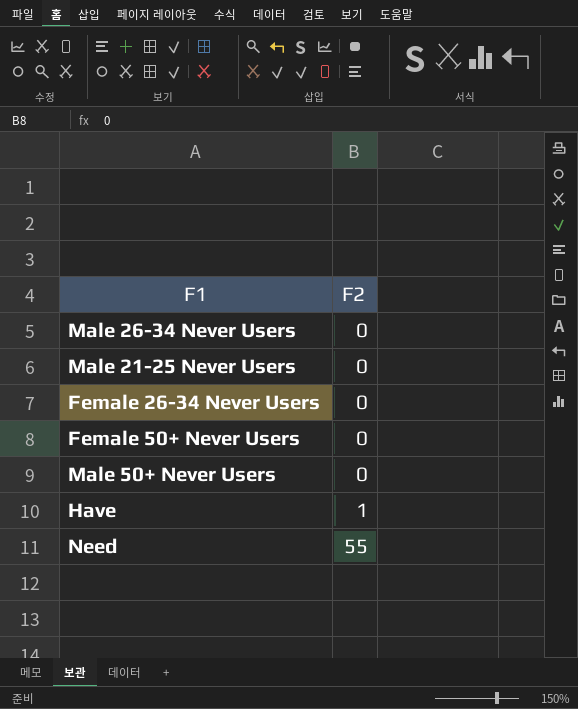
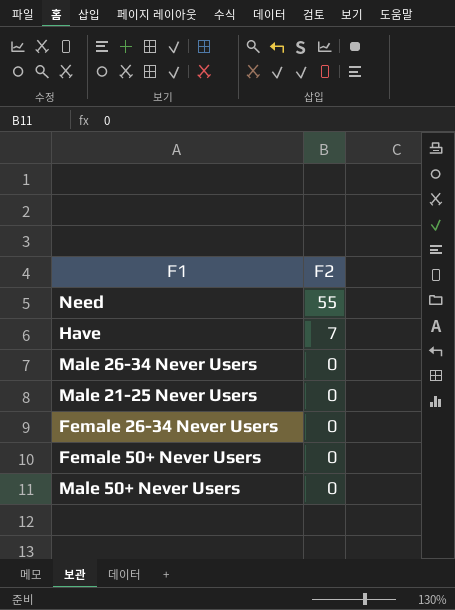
row order: F2 ascending -> F2 descending
Have | F2: 1 -> 7

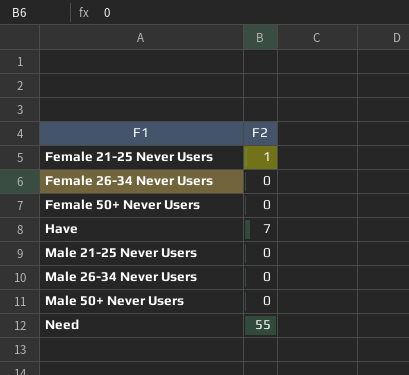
row order: F2 descending -> F1 ascending
row Female 21-25 Never Users: none -> 1

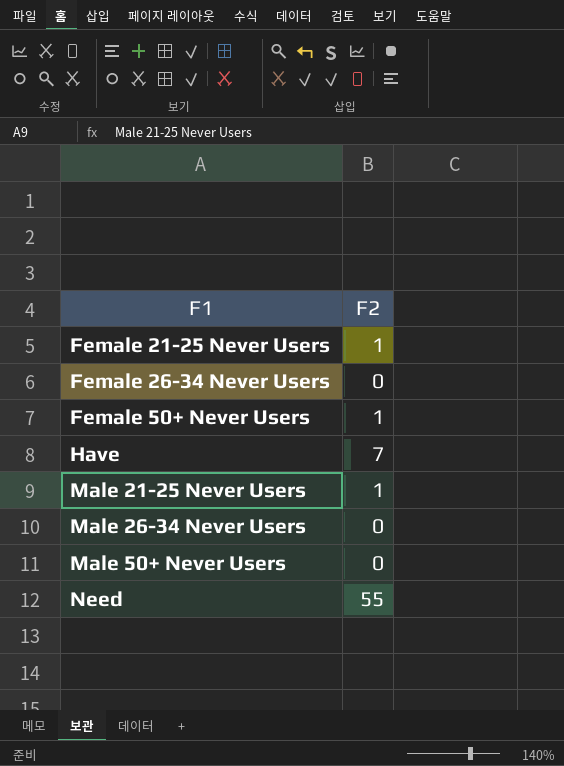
Female 50+ Never Users | F2: 0 -> 1
Male 21-25 Never Users | F2: 0 -> 1

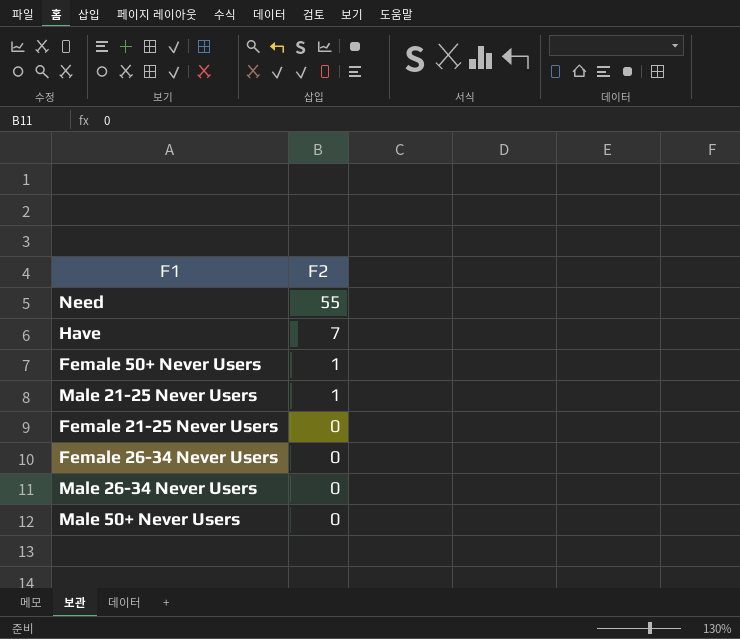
row order: F1 ascending -> F2 descending
Female 21-25 Never Users | F2: 1 -> 0

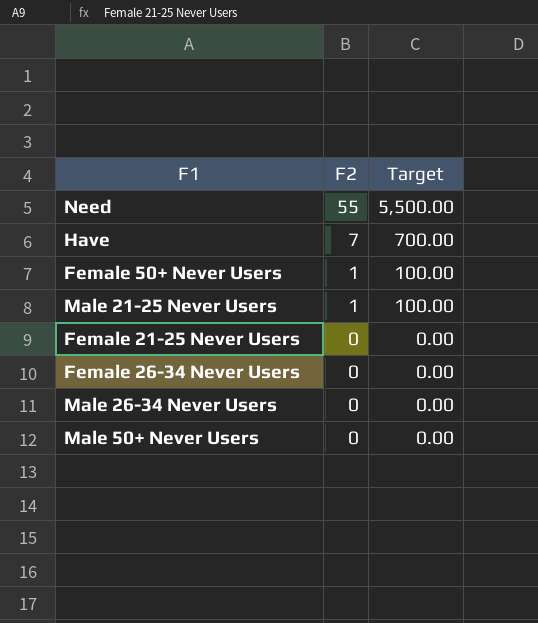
column Target | formula: none -> [F2] * 100

